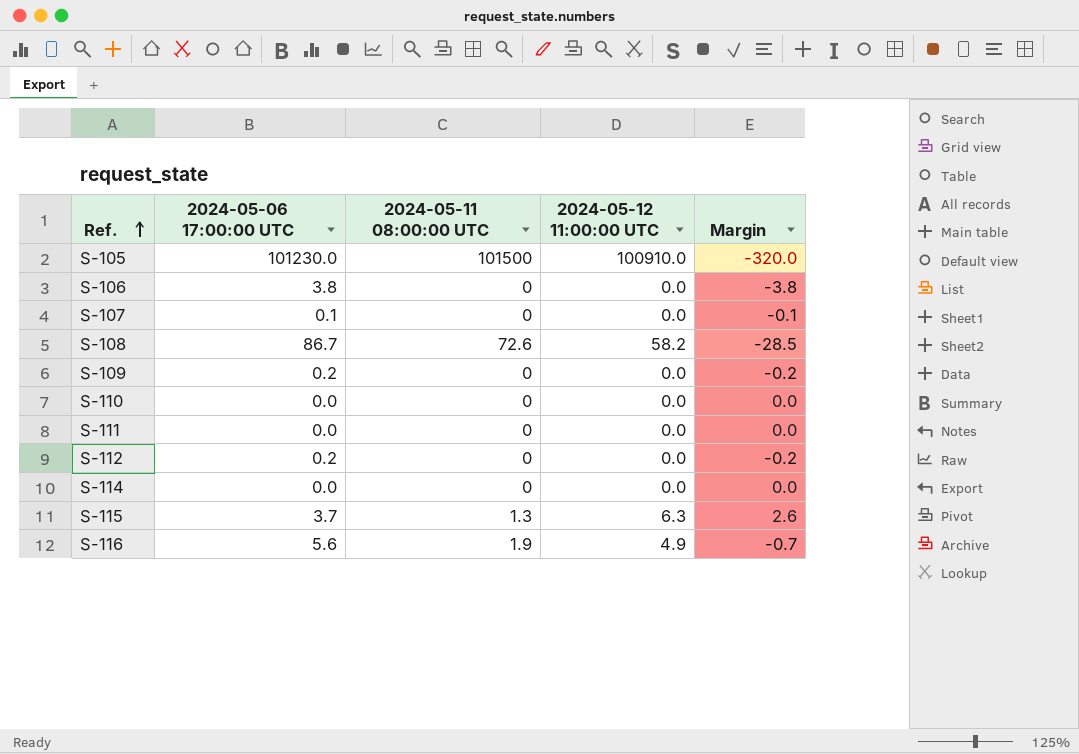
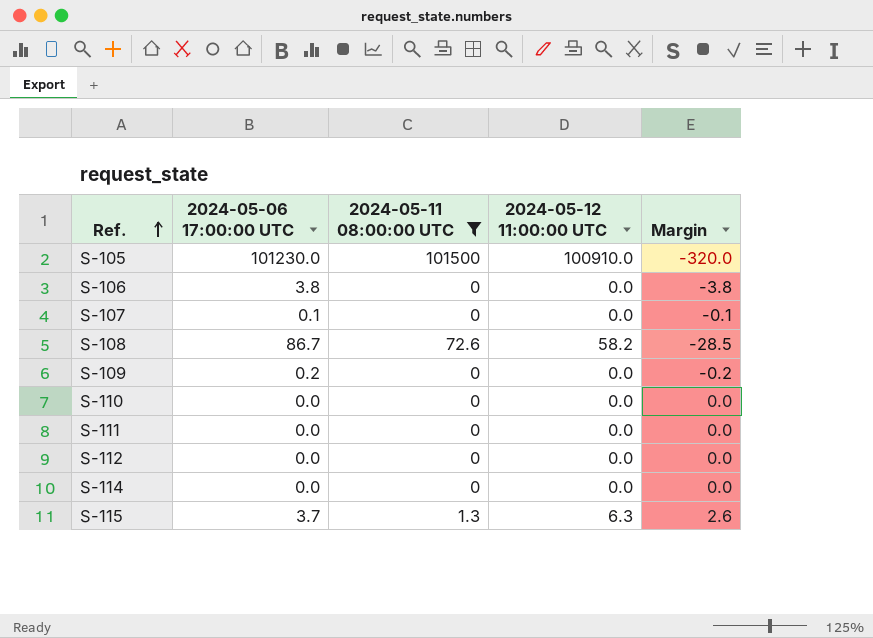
filter: none -> 2024-05-11 08:00:00 UTC != 1.9
S-112 | 2024-05-06 17:00:00 UTC: 0.2 -> 0.0
S-112 | Margin: -0.2 -> 0.0

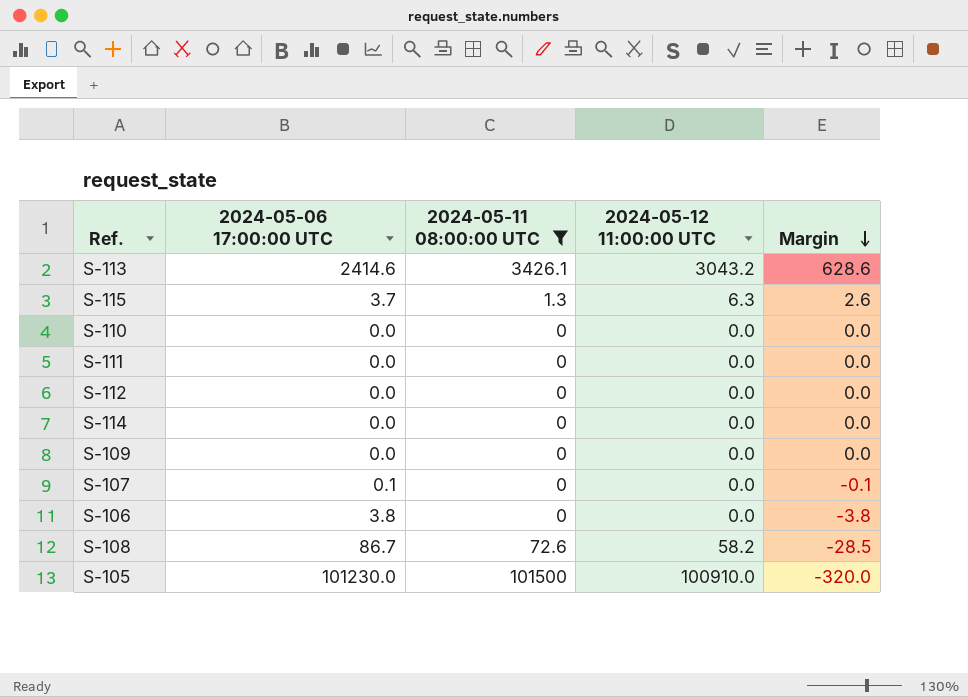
row order: Ref. ascending -> Margin descending
row S-113: none -> 2414.6 | 3426.1 | 3043.2 | 628.6
S-109 | 2024-05-06 17:00:00 UTC: 0.2 -> 0.0
S-109 | Margin: -0.2 -> 0.0

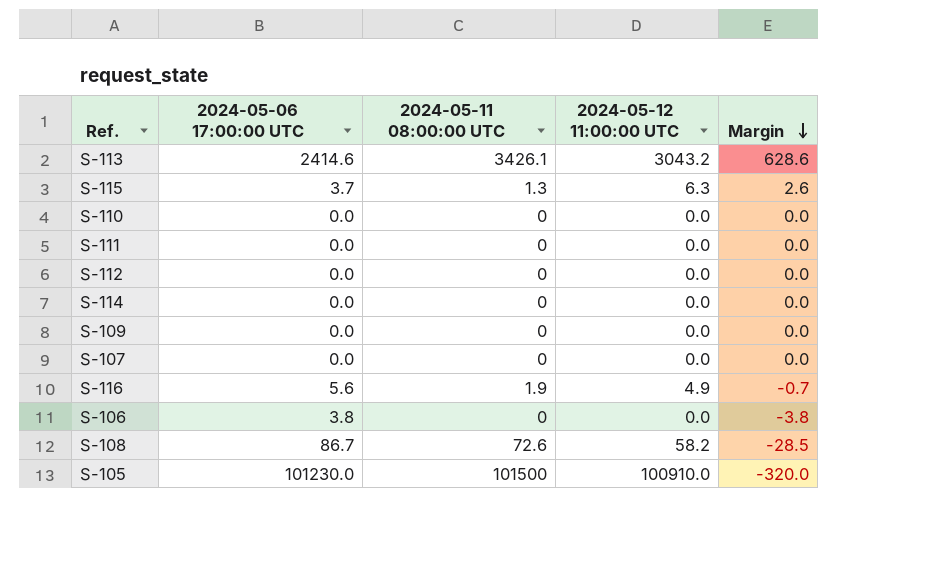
filter: 2024-05-11 08:00:00 UTC != 1.9 -> none
S-107 | 2024-05-06 17:00:00 UTC: 0.1 -> 0.0
S-107 | Margin: -0.1 -> 0.0

